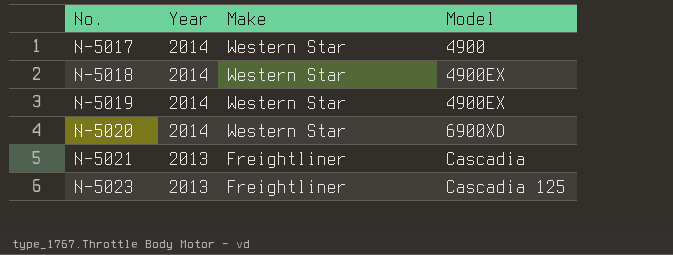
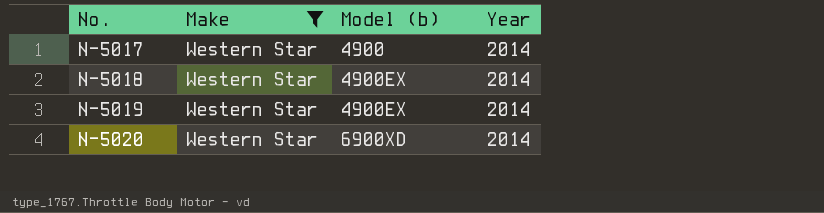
filter: none -> Make = Western Star
column name: Model -> Model (b)
column Year | position: 2 -> 4

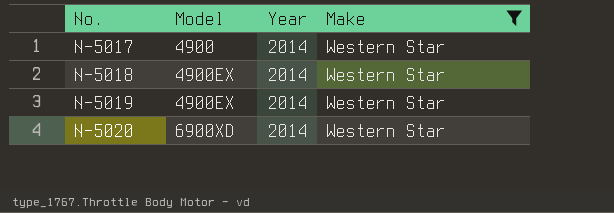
column name: Model (b) -> Model
column Make | position: 2 -> 4

